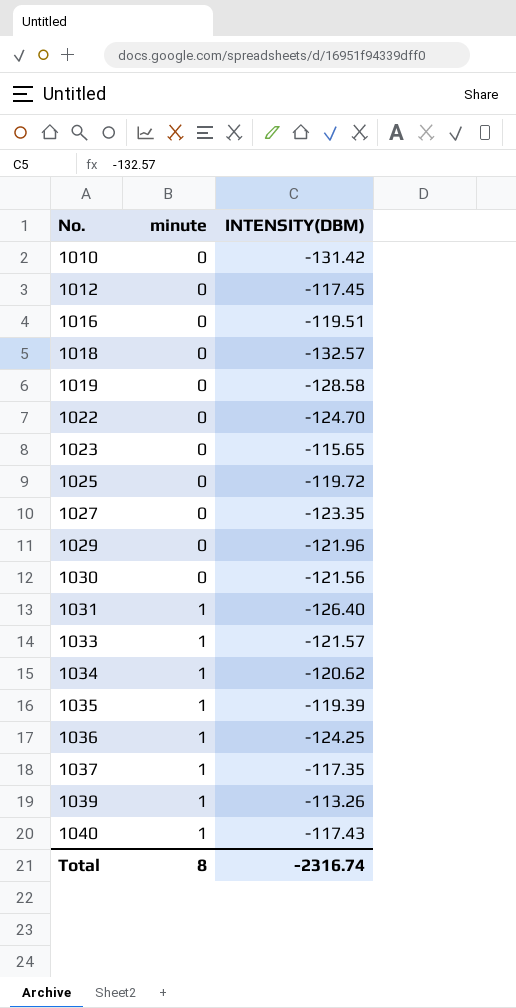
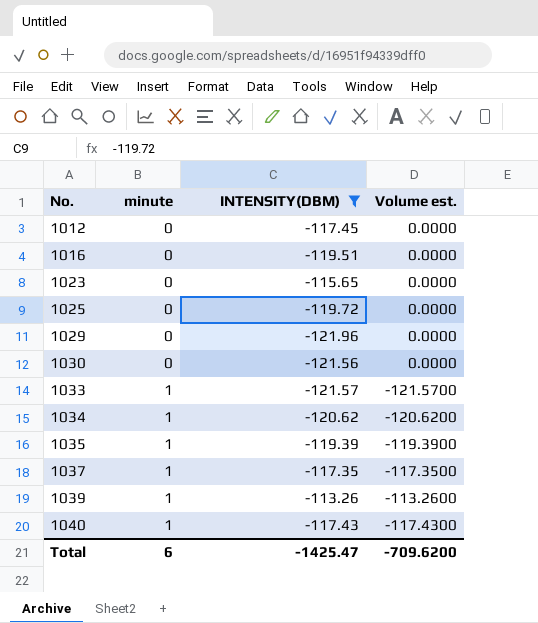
filter: none -> INTENSITY(DBM) >= -121.96
column Volume est. | formula: none -> [minute] * [INTENSITY(DBM)]
Total | minute: 8 -> 6
Total | INTENSITY(DBM): -2316.74 -> -1425.47

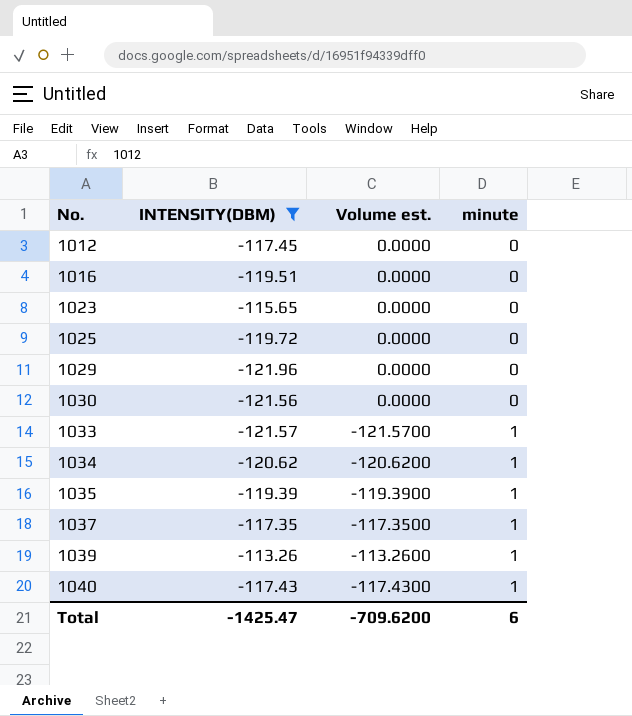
column minute | position: 2 -> 4

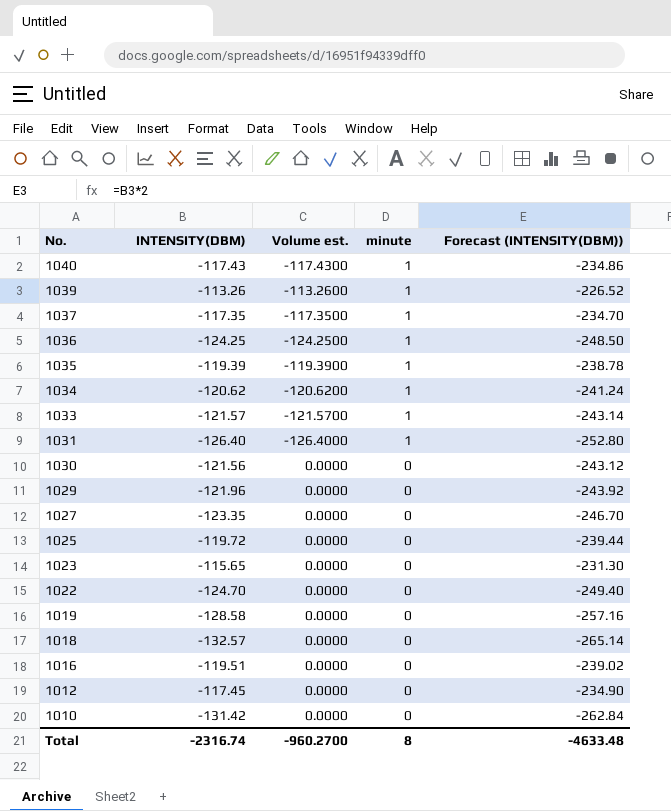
filter: INTENSITY(DBM) >= -121.96 -> none
row order: No. ascending -> No. descending
column Forecast (INTENSITY(DBM)) | formula: none -> [INTENSITY(DBM)] * 2
Total | INTENSITY(DBM): -1425.47 -> -2316.74
Total | Volume est.: -709.6200 -> -960.2700
Total | minute: 6 -> 8

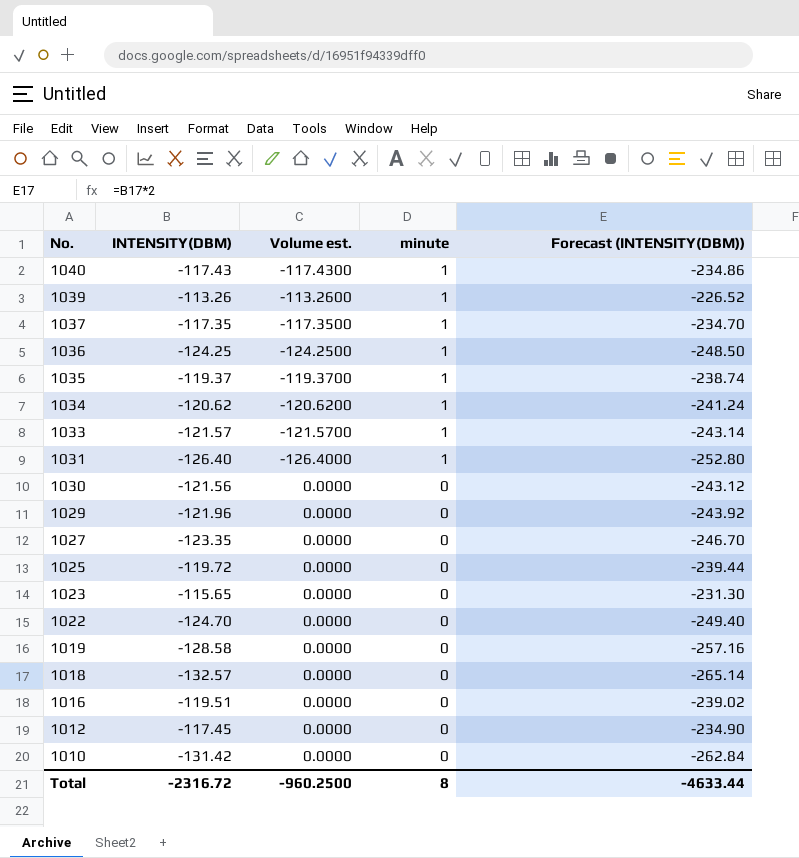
1035 | INTENSITY(DBM): -119.39 -> -119.37
1035 | Volume est.: -119.3900 -> -119.3700
1035 | Forecast (INTENSITY(DBM)): -238.78 -> -238.74
Total | INTENSITY(DBM): -2316.74 -> -2316.72
Total | Volume est.: -960.2700 -> -960.2500
Total | Forecast (INTENSITY(DBM)): -4633.48 -> -4633.44

